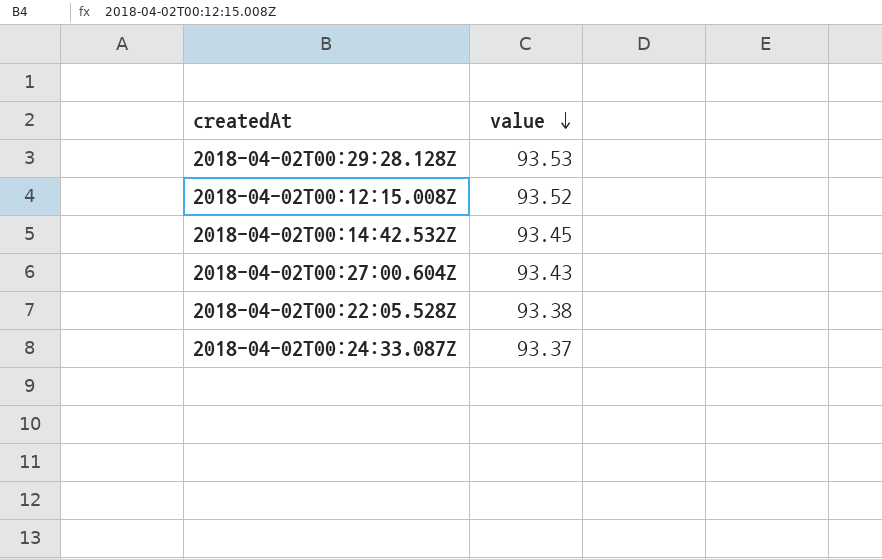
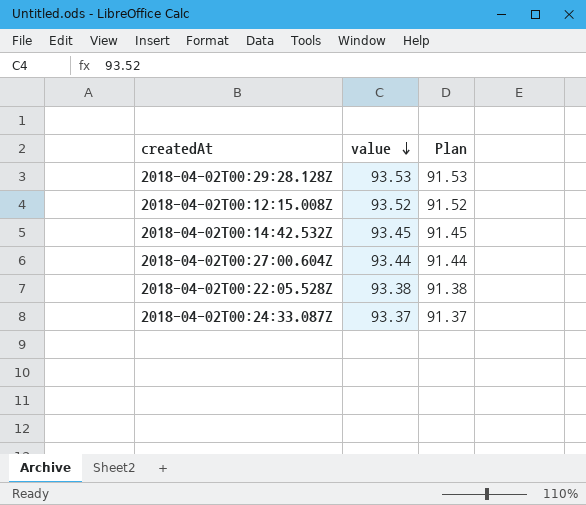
column Plan | formula: none -> [value] - 2
2018-04-02T00:27:00.604Z | value: 93.43 -> 93.44

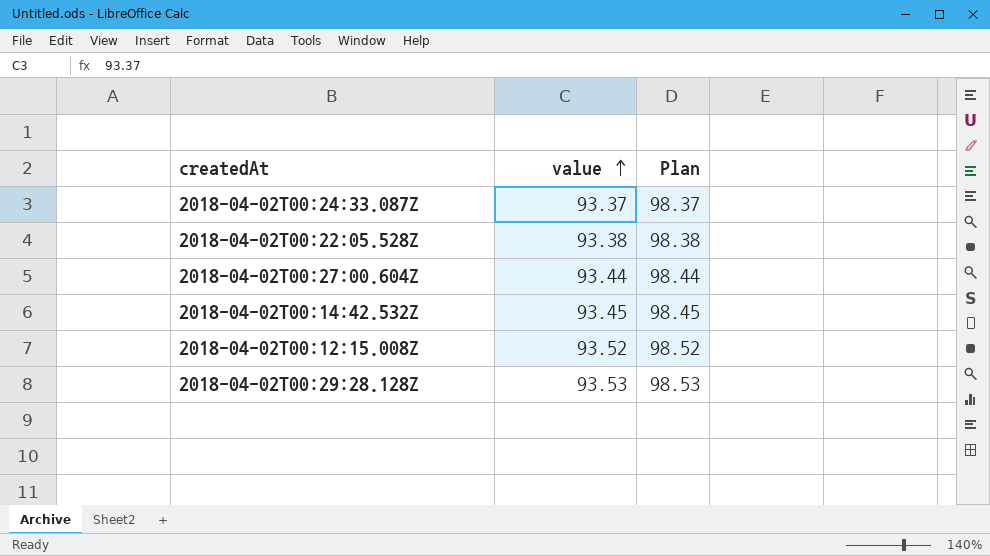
row order: value descending -> value ascending
column Plan | formula: [value] - 2 -> [value] + 5

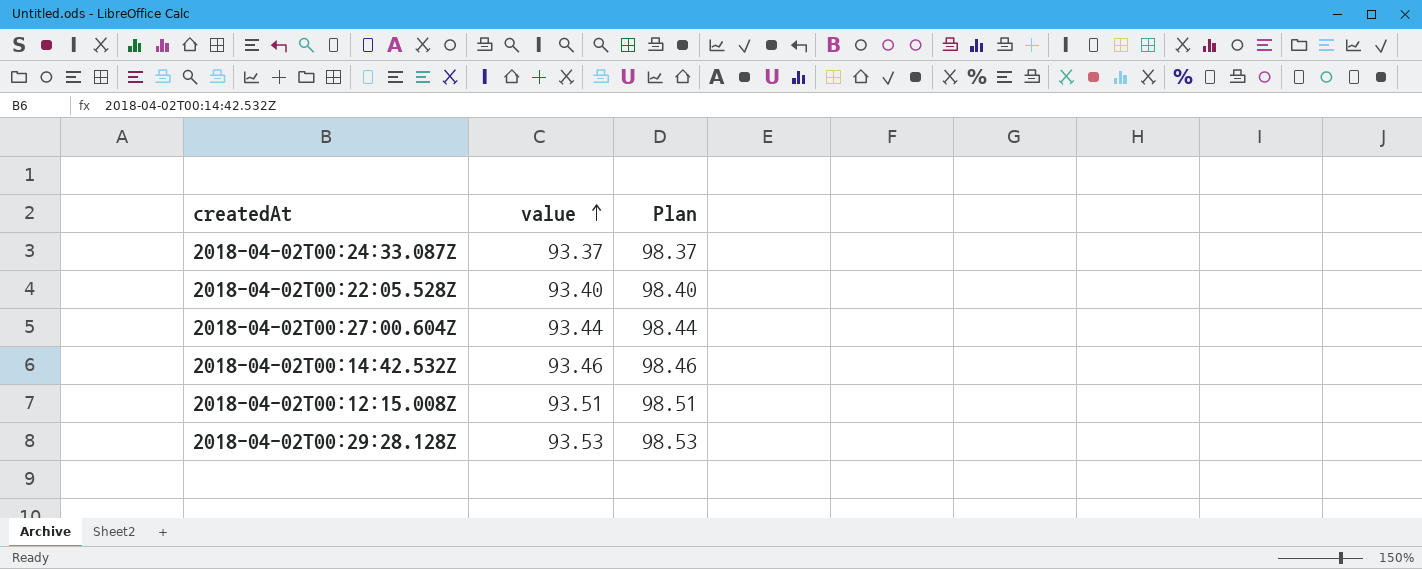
2018-04-02T00:22:05.528Z | value: 93.38 -> 93.40
2018-04-02T00:22:05.528Z | Plan: 98.38 -> 98.40
2018-04-02T00:14:42.532Z | value: 93.45 -> 93.46
2018-04-02T00:14:42.532Z | Plan: 98.45 -> 98.46
2018-04-02T00:12:15.008Z | value: 93.52 -> 93.51
2018-04-02T00:12:15.008Z | Plan: 98.52 -> 98.51

